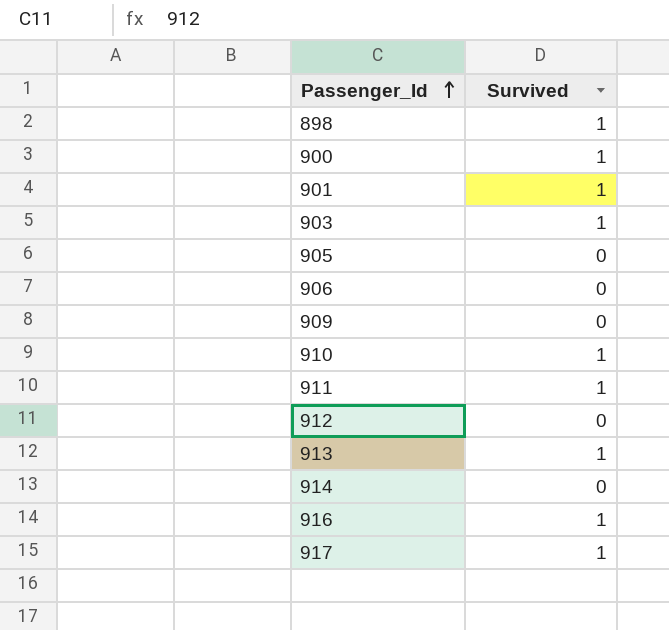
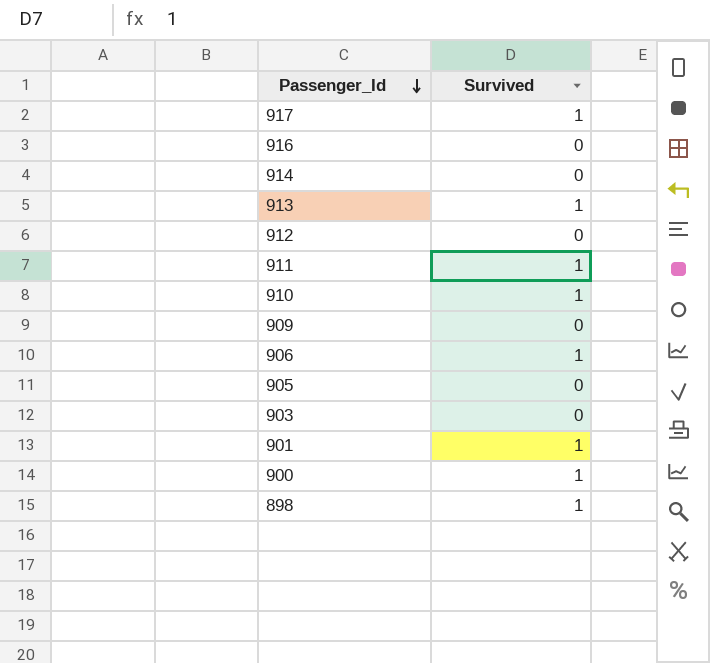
row order: Passenger_Id ascending -> Passenger_Id descending
916 | Survived: 1 -> 0
906 | Survived: 0 -> 1
903 | Survived: 1 -> 0

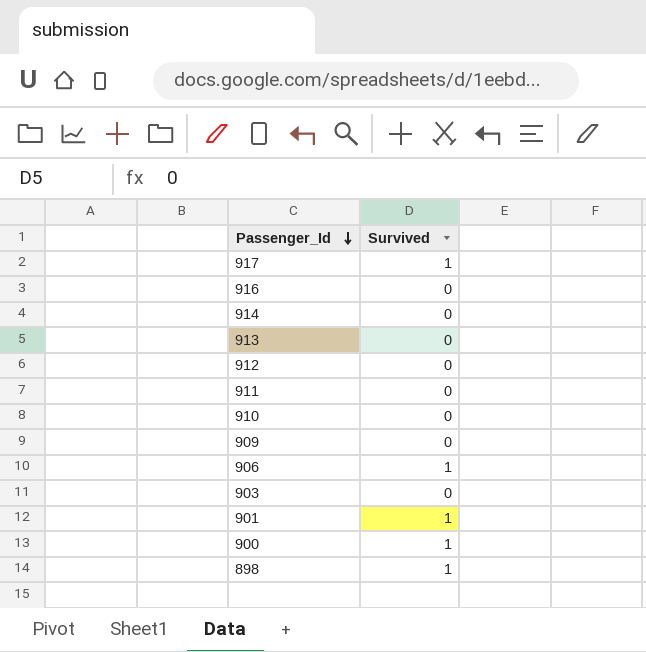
row 905: 0 -> none
913 | Survived: 1 -> 0
911 | Survived: 1 -> 0
910 | Survived: 1 -> 0

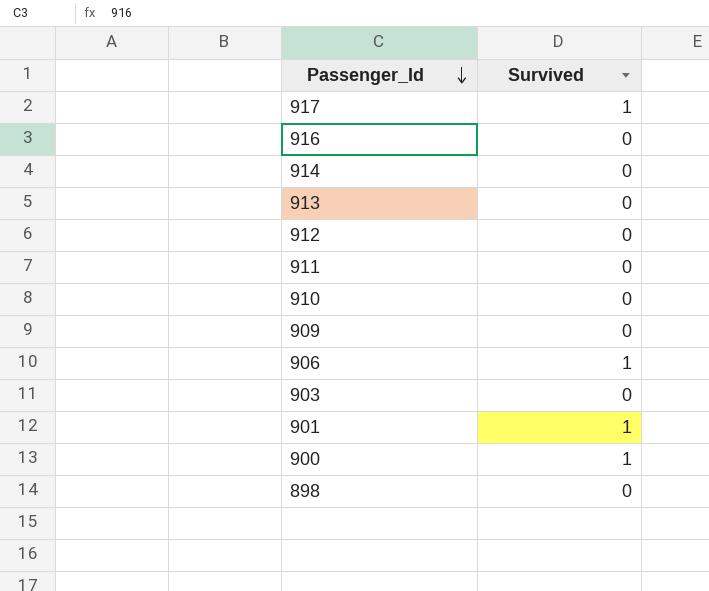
898 | Survived: 1 -> 0

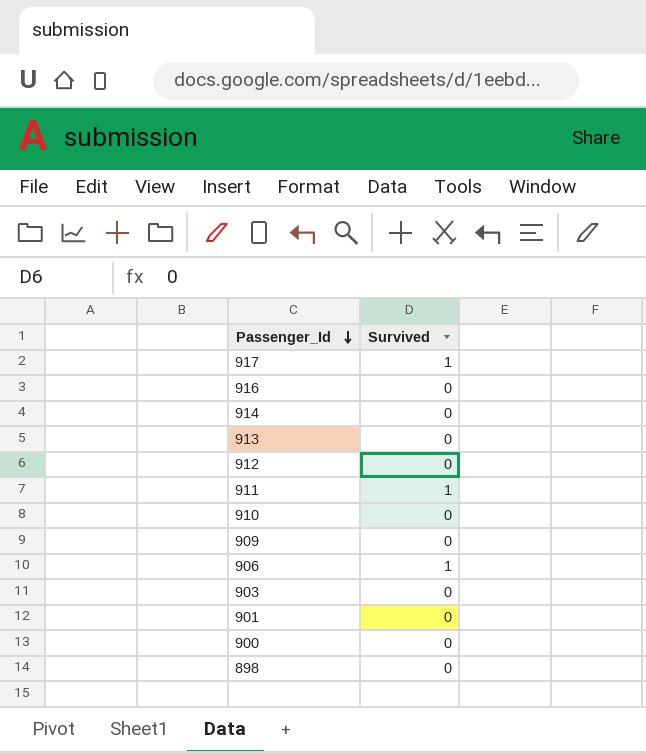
911 | Survived: 0 -> 1
901 | Survived: 1 -> 0
900 | Survived: 1 -> 0

